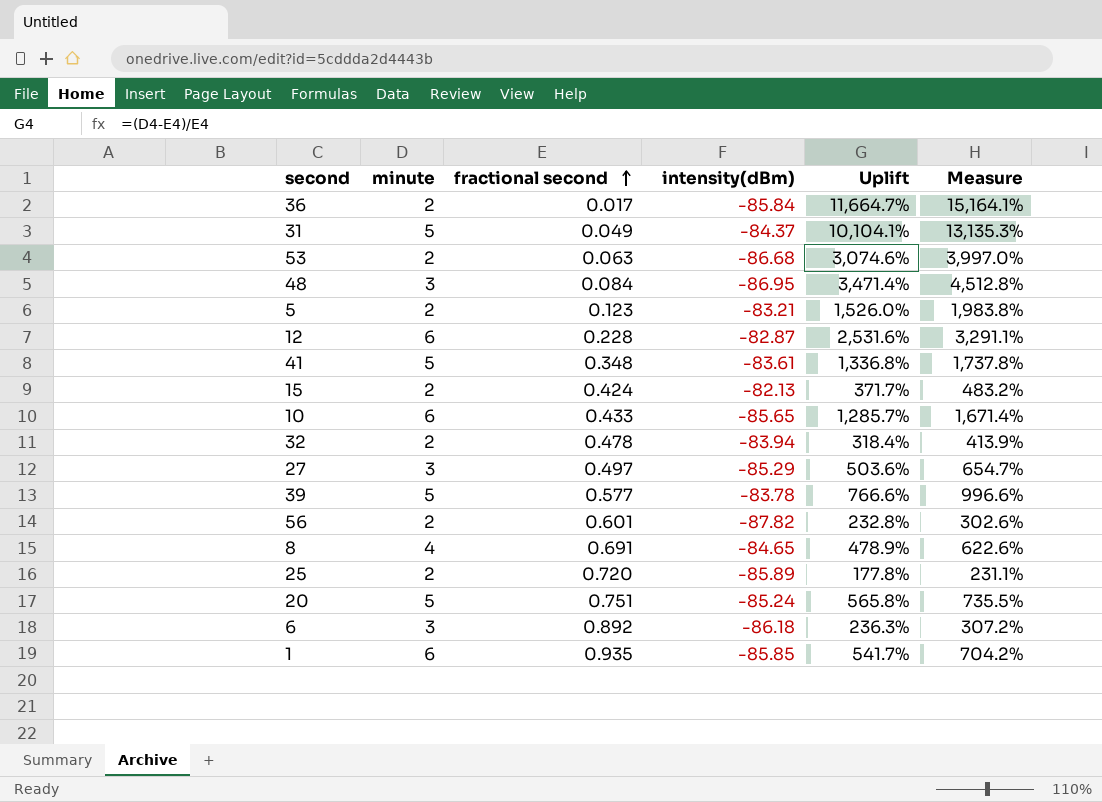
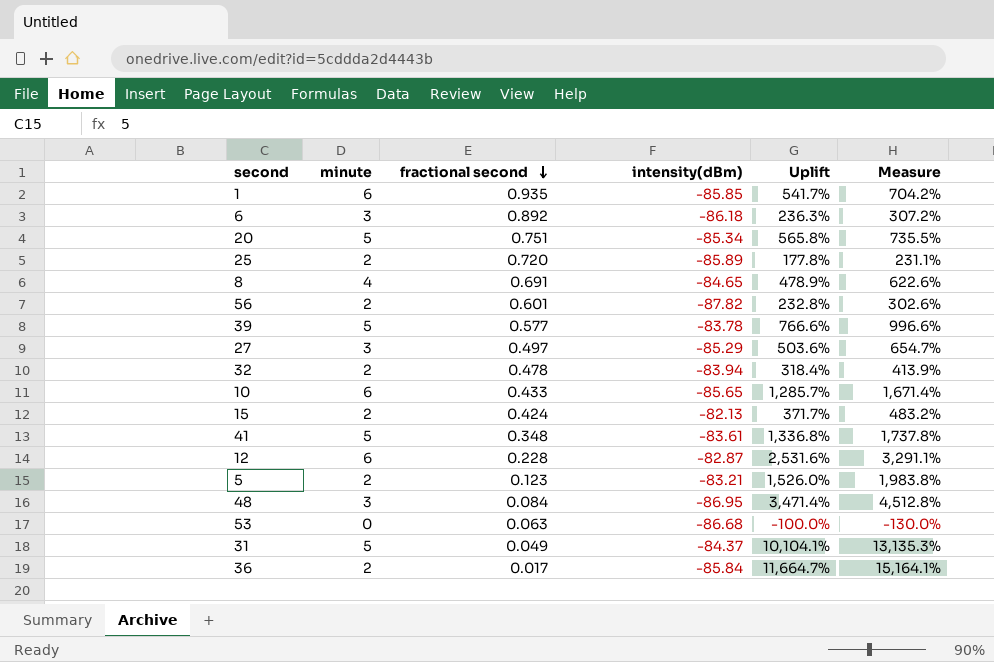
row order: fractional second ascending -> fractional second descending
20 | intensity(dBm): -85.24 -> -85.34
53 | minute: 2 -> 0
53 | Uplift: 3,074.6% -> -100.0%
53 | Measure: 3,997.0% -> -130.0%

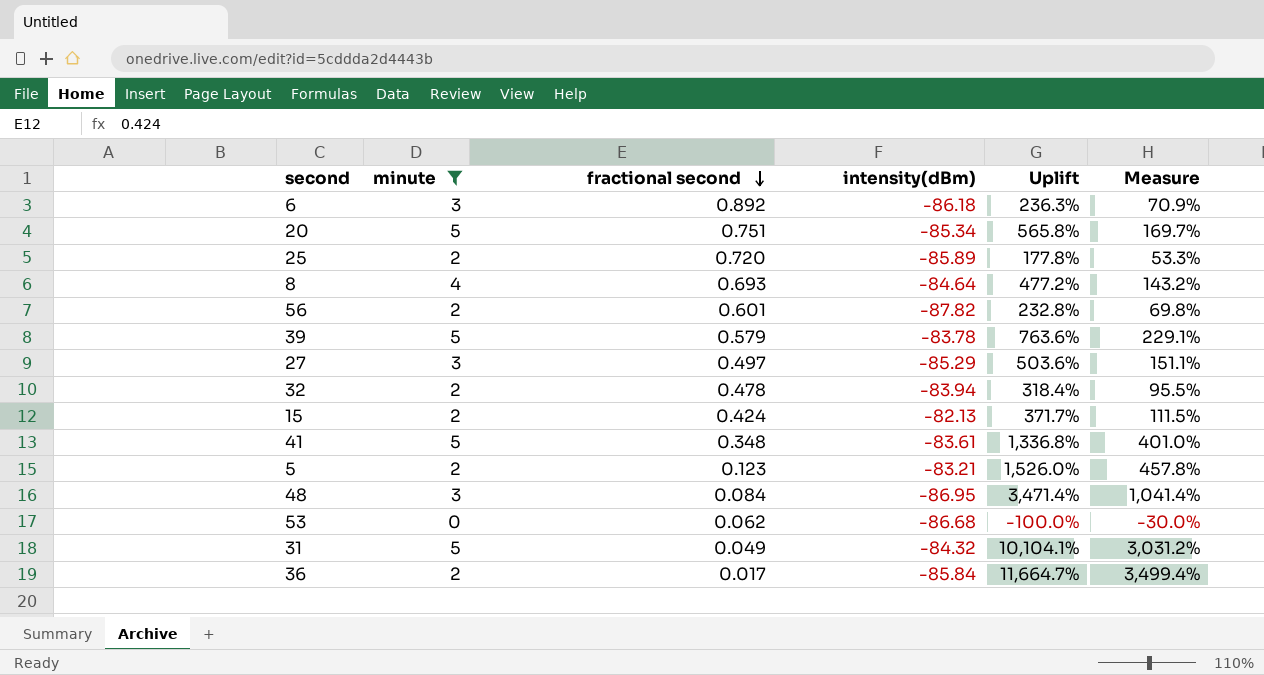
filter: none -> minute != 6
column Measure | formula: [Uplift] * 1.3 -> [Uplift] * 0.3
8 | fractional second: 0.691 -> 0.693
8 | intensity(dBm): -84.65 -> -84.64
8 | Uplift: 478.9% -> 477.2%
39 | fractional second: 0.577 -> 0.579
39 | Uplift: 766.6% -> 763.6%
53 | fractional second: 0.063 -> 0.062
31 | intensity(dBm): -84.37 -> -84.32

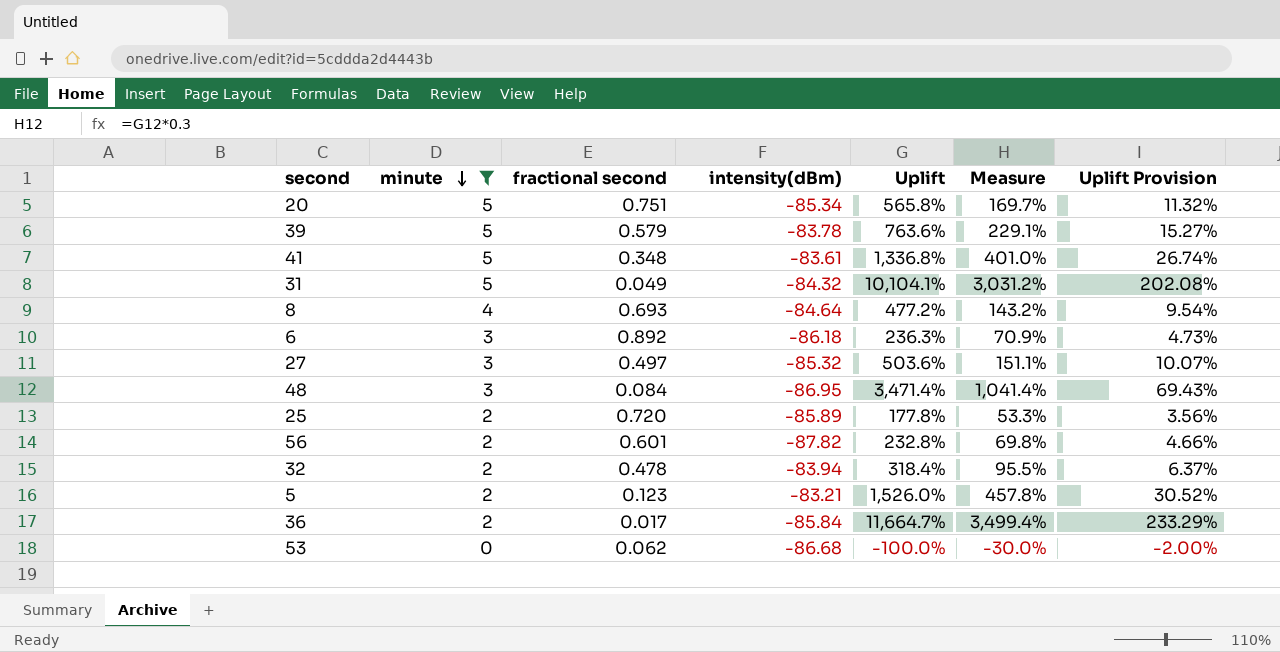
row order: fractional second descending -> minute descending
column Uplift Provision | formula: none -> [Uplift] * 0.02
row 15: 2 | 0.424 | -82.13 | 371.7% | 111.5% -> none
27 | intensity(dBm): -85.29 -> -85.32

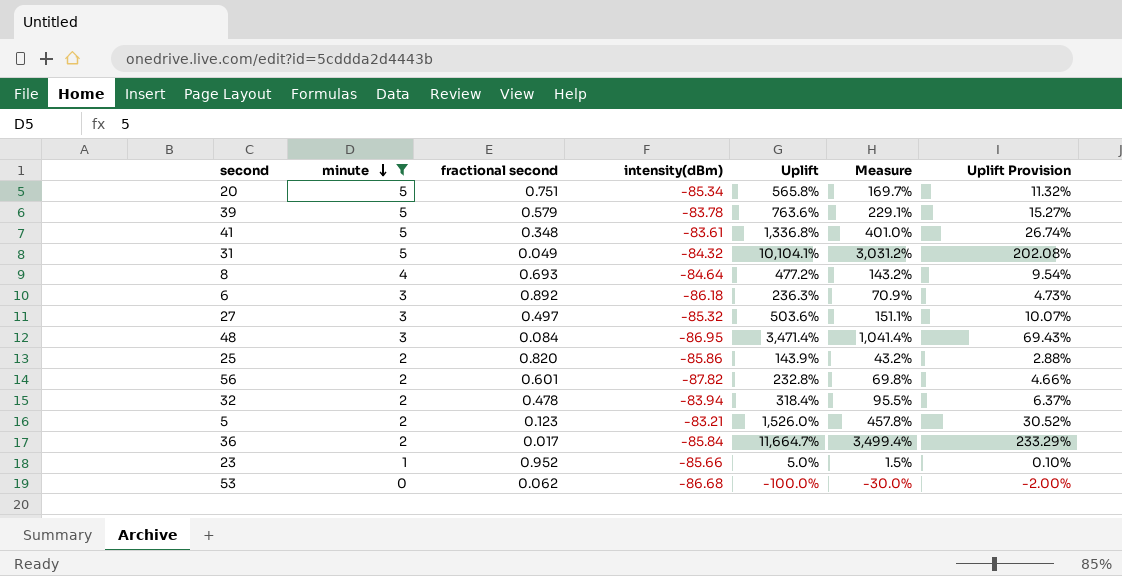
25 | fractional second: 0.720 -> 0.820
25 | intensity(dBm): -85.89 -> -85.86
25 | Uplift: 177.8% -> 143.9%
25 | Measure: 53.3% -> 43.2%
25 | Uplift Provision: 3.56% -> 2.88%
row 23: none -> 1 | 0.952 | -85.66 | 5.0% | 1.5% | 0.10%

